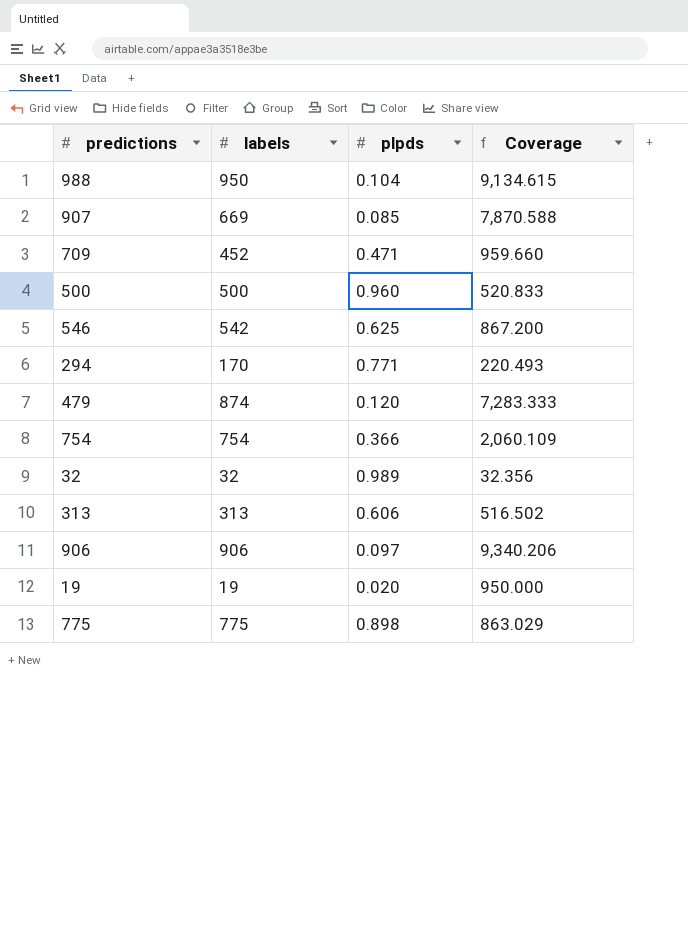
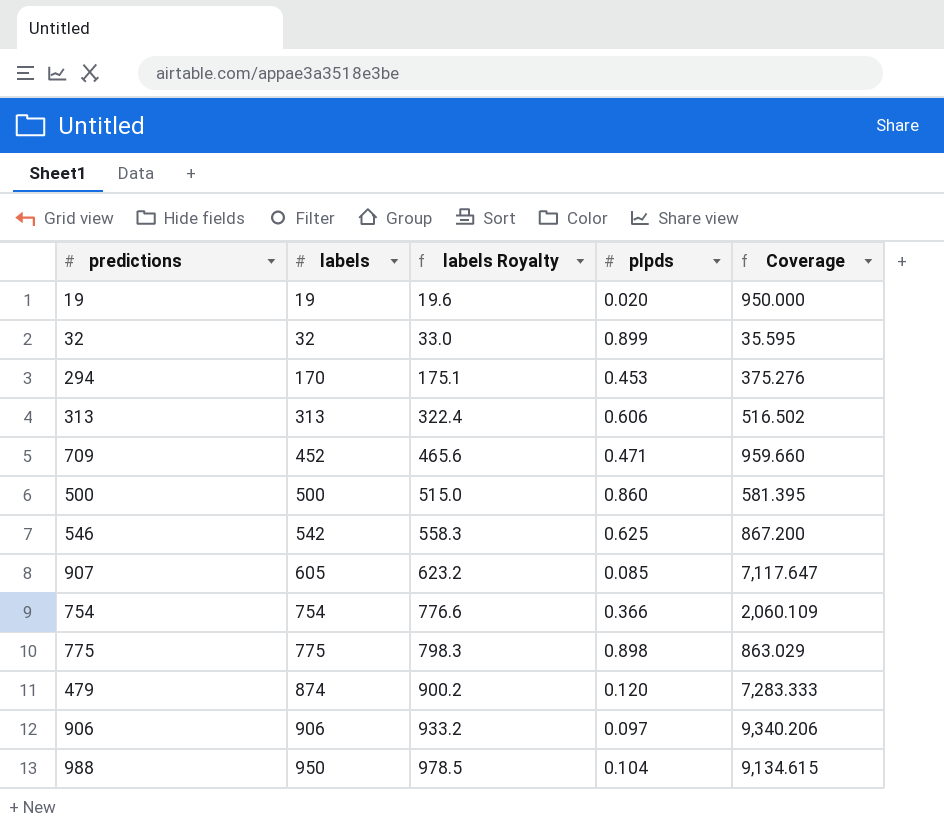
row order: none -> labels ascending
column labels Royalty | formula: none -> [labels] * 1.03
32 | plpds: 0.989 -> 0.899
32 | Coverage: 32.356 -> 35.595
294 | plpds: 0.771 -> 0.453
294 | Coverage: 220.493 -> 375.276
500 | plpds: 0.960 -> 0.860
500 | Coverage: 520.833 -> 581.395
907 | labels: 669 -> 605
907 | Coverage: 7,870.588 -> 7,117.647

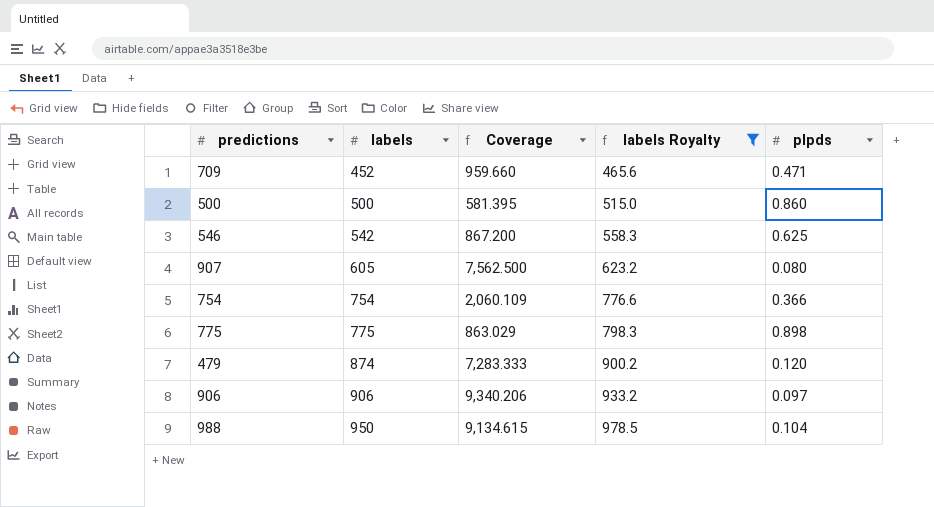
filter: none -> labels Royalty >= 465.6
column Coverage | position: 5 -> 3
907 | Coverage: 7,117.647 -> 7,562.500
907 | plpds: 0.085 -> 0.080

